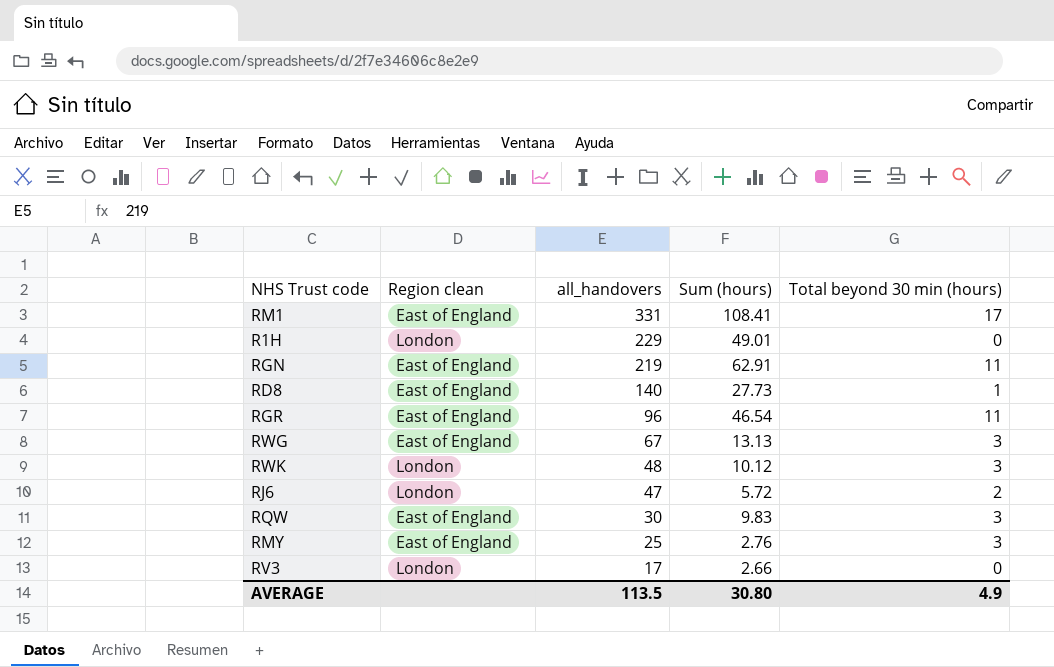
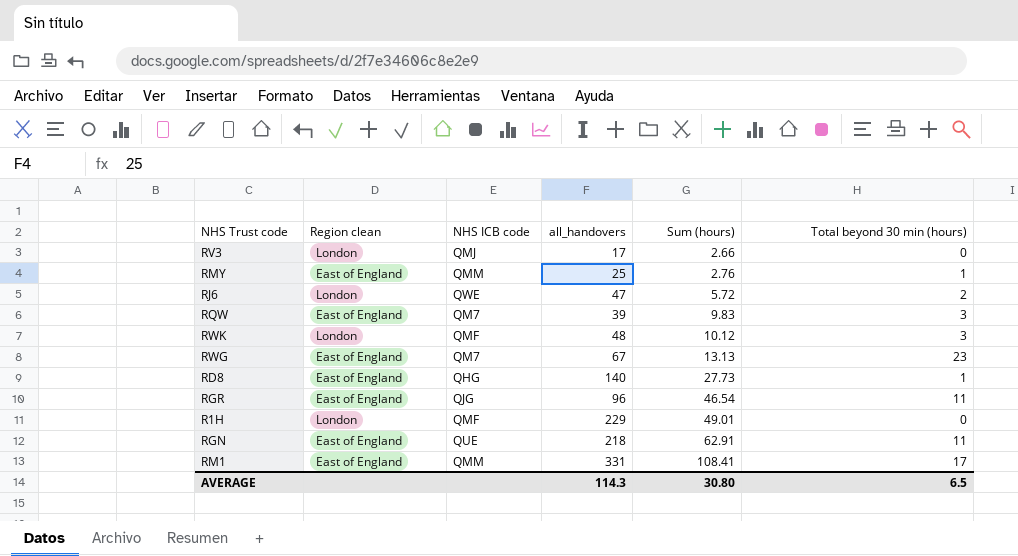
row order: all_handovers descending -> Sum (hours) ascending
column NHS ICB code | position: none -> 3
RMY | Total beyond 30 min (hours): 3 -> 1
RQW | all_handovers: 30 -> 39
RWG | Total beyond 30 min (hours): 3 -> 23
RGN | all_handovers: 219 -> 218
AVERAGE | all_handovers: 113.5 -> 114.3
AVERAGE | Total beyond 30 min (hours): 4.9 -> 6.5

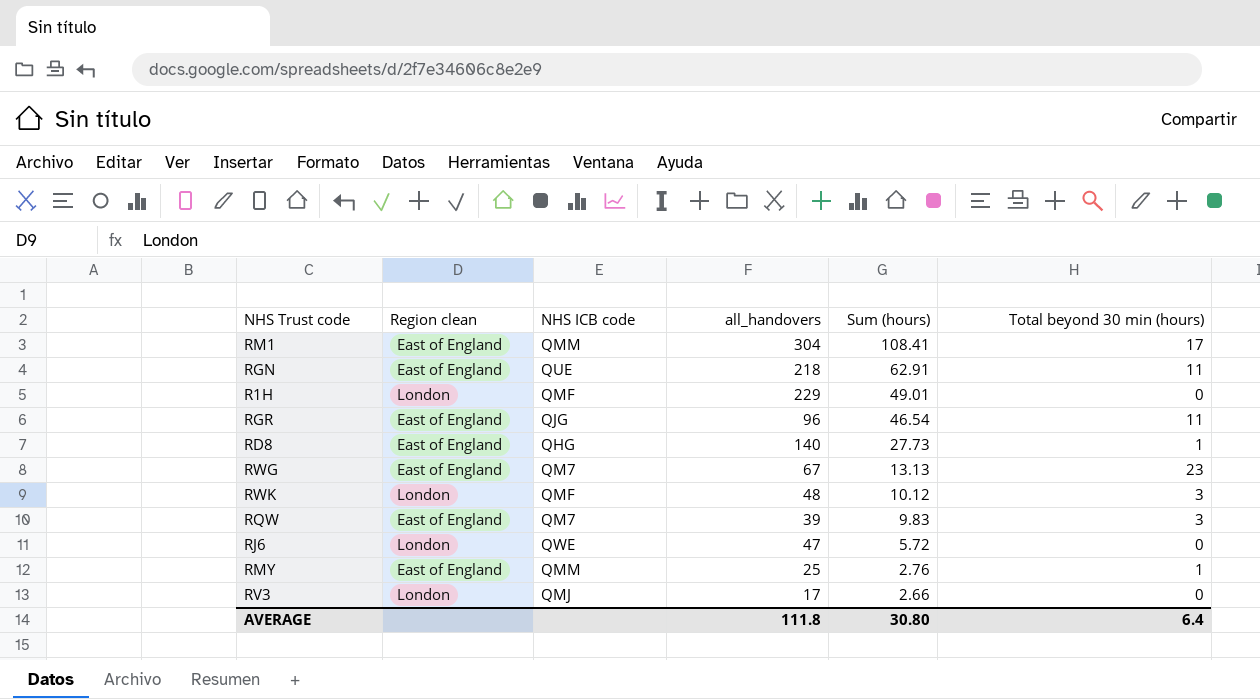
row order: Sum (hours) ascending -> Sum (hours) descending
RM1 | all_handovers: 331 -> 304
RJ6 | Total beyond 30 min (hours): 2 -> 0
AVERAGE | all_handovers: 114.3 -> 111.8
AVERAGE | Total beyond 30 min (hours): 6.5 -> 6.4

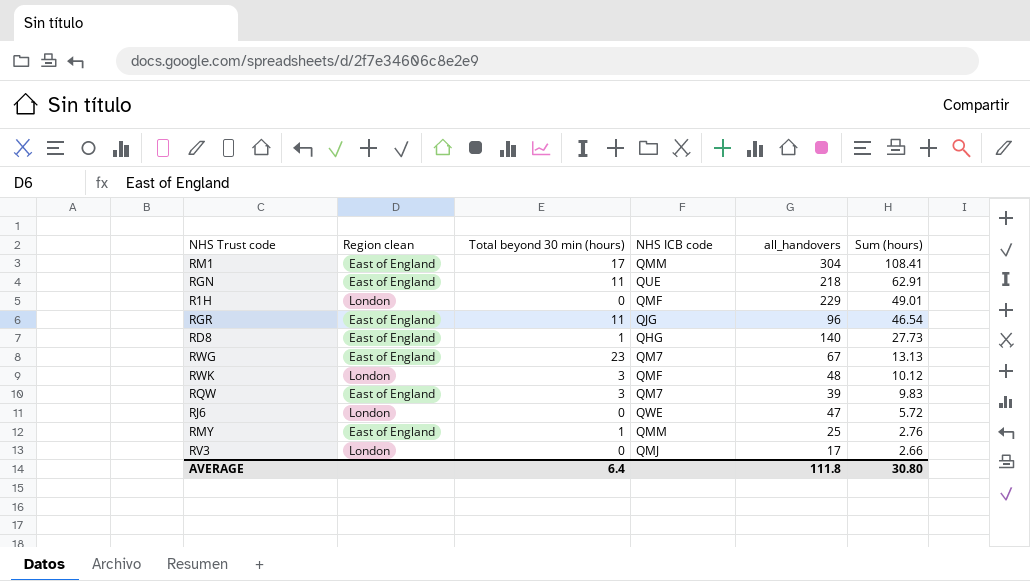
column Total beyond 30 min (hours) | position: 6 -> 3

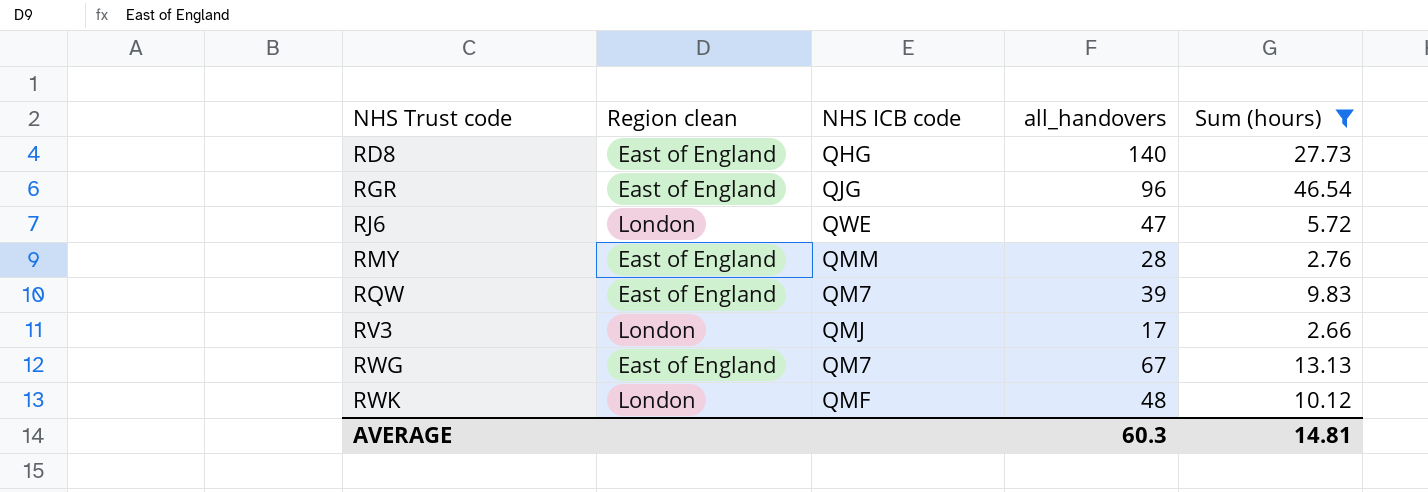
filter: none -> Sum (hours) <= 46.54
row order: Sum (hours) descending -> NHS Trust code ascending
column Total beyond 30 min (hours) | position: 3 -> none
RMY | all_handovers: 25 -> 28
AVERAGE | all_handovers: 111.8 -> 60.3
AVERAGE | Sum (hours): 30.80 -> 14.81

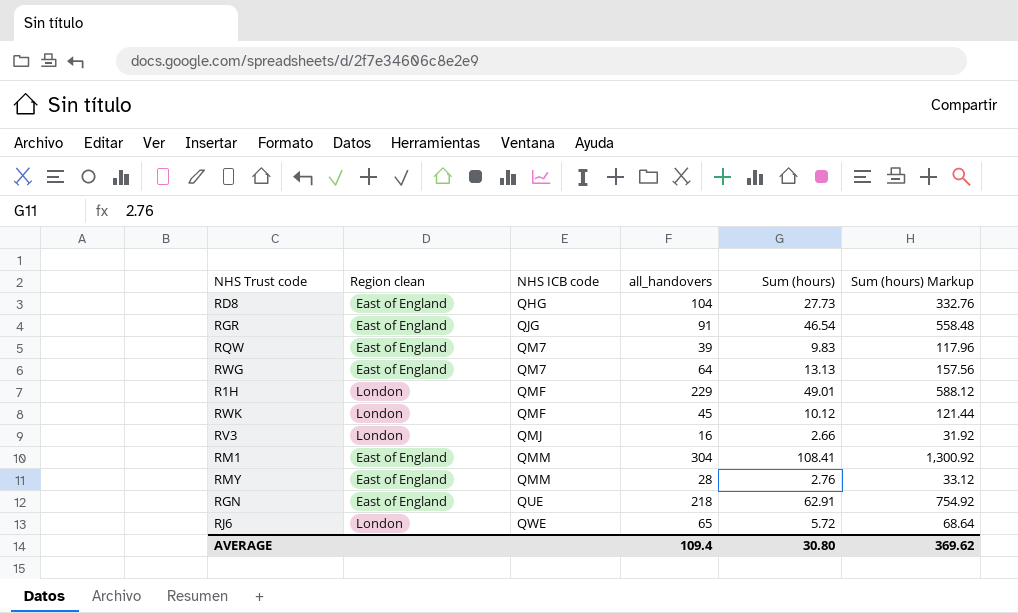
filter: Sum (hours) <= 46.54 -> none
row order: NHS Trust code ascending -> NHS ICB code ascending
column Sum (hours) Markup | formula: none -> [Sum (hours)] * 12
RD8 | all_handovers: 140 -> 104
RGR | all_handovers: 96 -> 91
RWG | all_handovers: 67 -> 64
RWK | all_handovers: 48 -> 45
RV3 | all_handovers: 17 -> 16
RJ6 | all_handovers: 47 -> 65
AVERAGE | all_handovers: 60.3 -> 109.4
AVERAGE | Sum (hours): 14.81 -> 30.80

